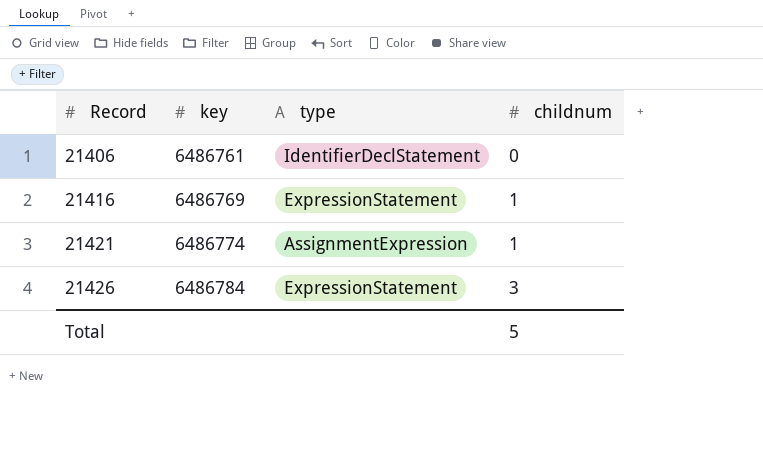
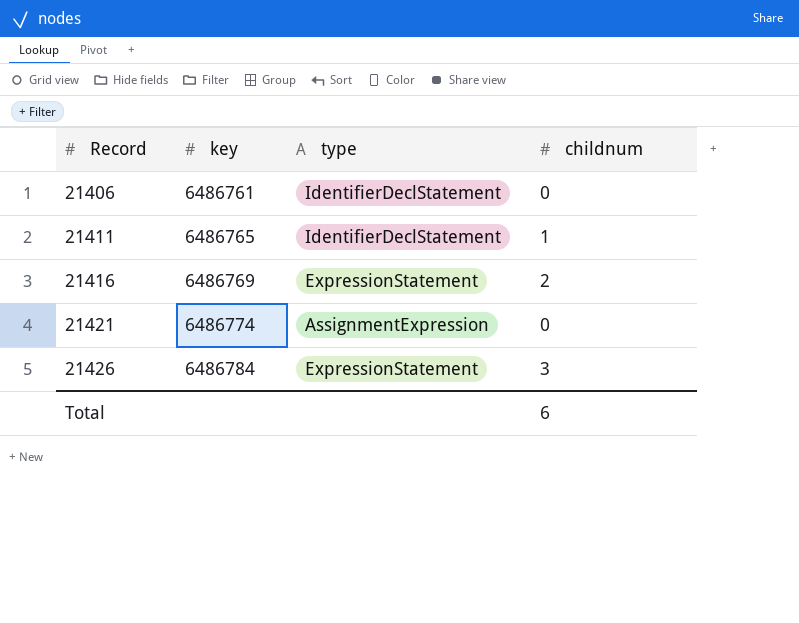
row 21411: none -> 6486765 | IdentifierDeclStatement | 1
21416 | childnum: 1 -> 2
21421 | childnum: 1 -> 0
Total | childnum: 5 -> 6

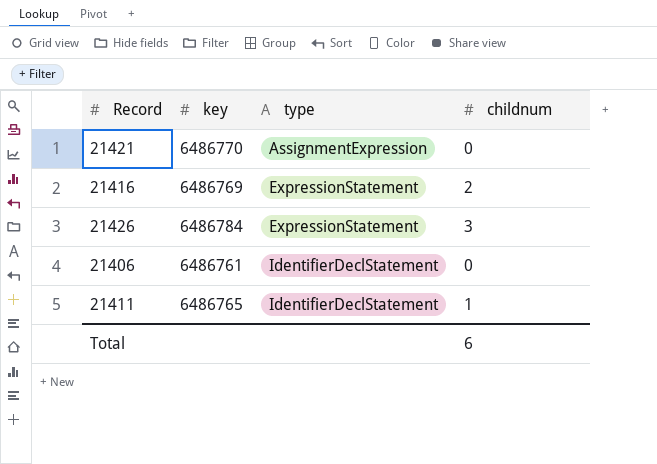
row order: Record ascending -> type ascending
21421 | key: 6486774 -> 6486770

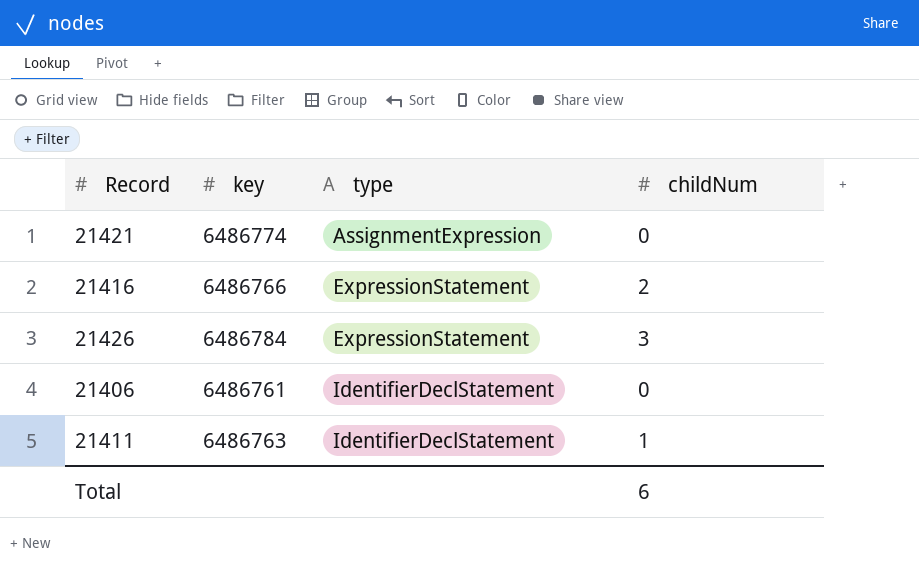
column name: childnum -> childNum
21421 | key: 6486770 -> 6486774
21416 | key: 6486769 -> 6486766
21411 | key: 6486765 -> 6486763

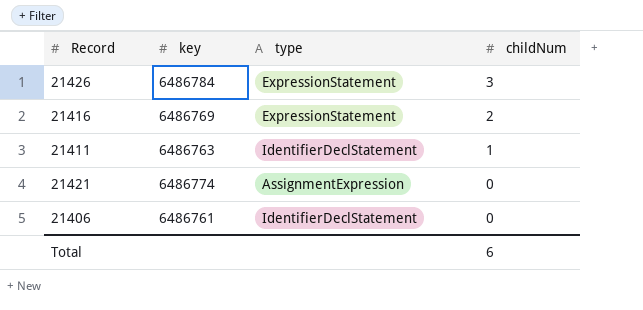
row order: type ascending -> childNum descending
21416 | key: 6486766 -> 6486769

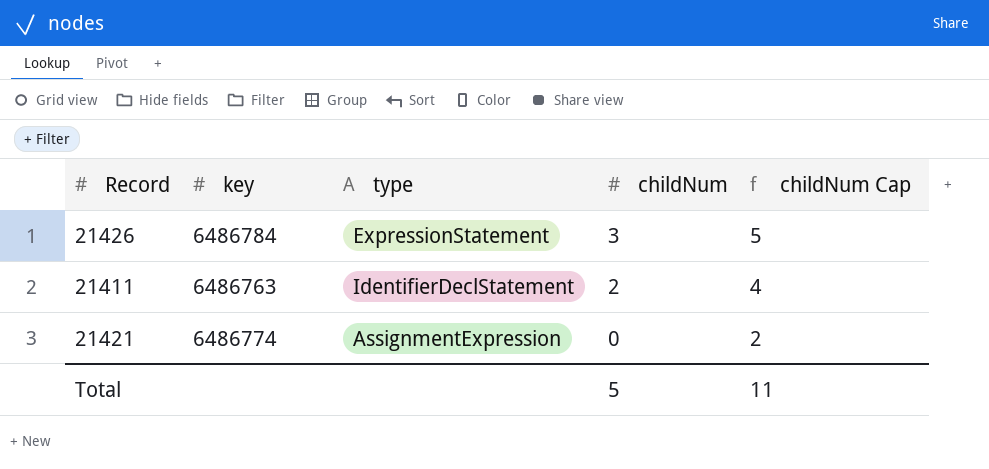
column childNum Cap | formula: none -> [childNum] + 2
row 21416: 6486769 | ExpressionStatement | 2 -> none
row 21406: 6486761 | IdentifierDeclStatement | 0 -> none
21411 | childNum: 1 -> 2
Total | childNum: 6 -> 5

